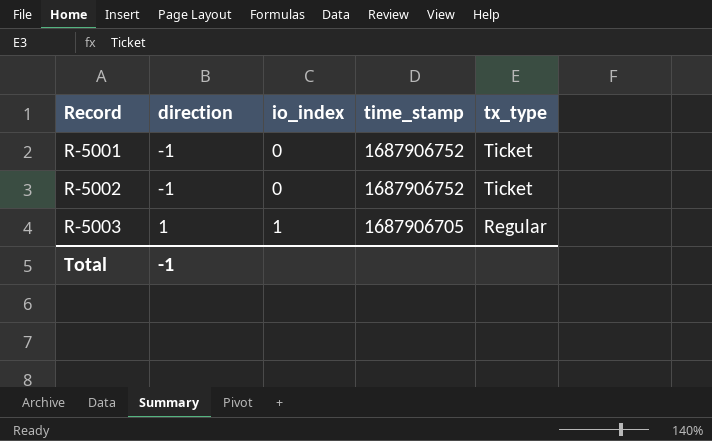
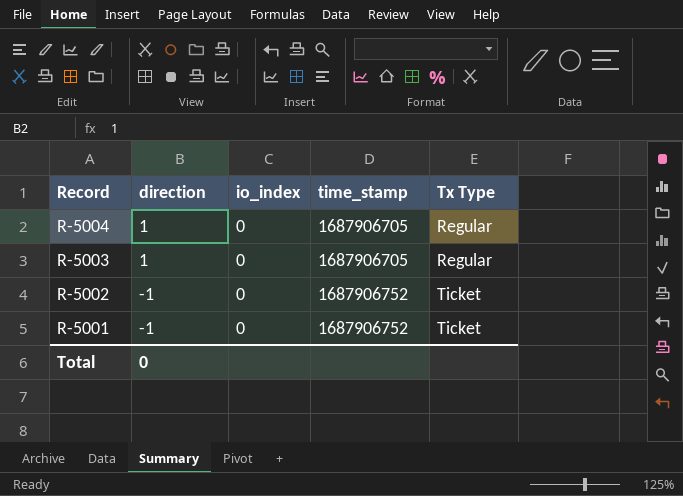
row order: Record ascending -> Record descending
column name: tx_type -> Tx Type
row R-5004: none -> 1 | 0 | 1687906705 | Regular
R-5003 | io_index: 1 -> 0
Total | direction: -1 -> 0

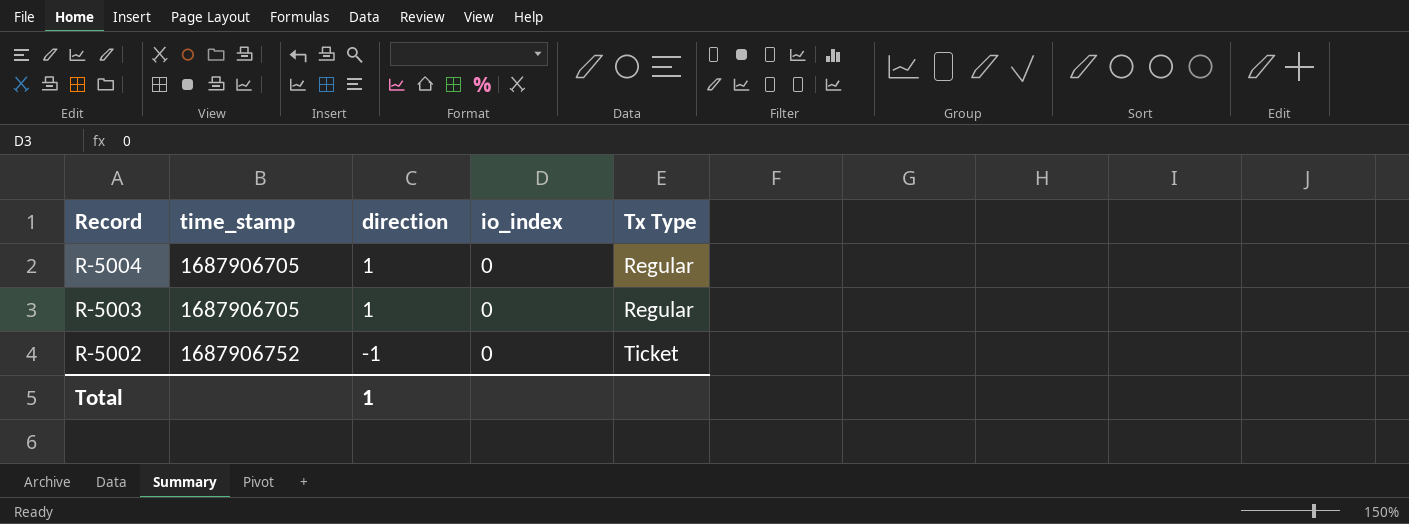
column time_stamp | position: 4 -> 2
row R-5001: -1 | 0 | 1687906752 | Ticket -> none
Total | direction: 0 -> 1

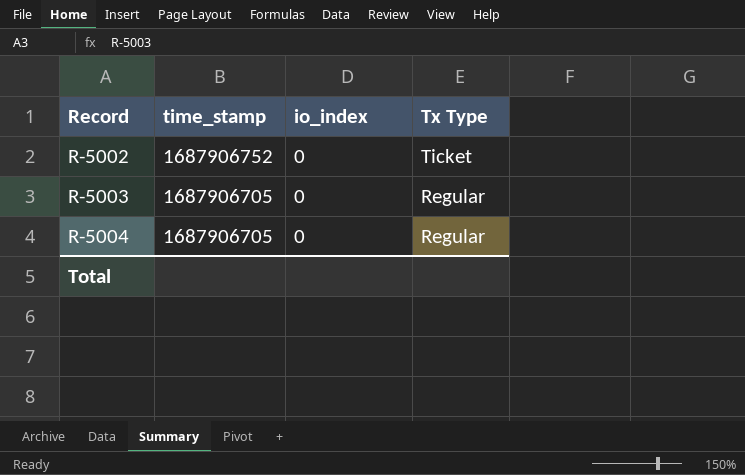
row order: Record descending -> Record ascending
column direction | position: 3 -> none

